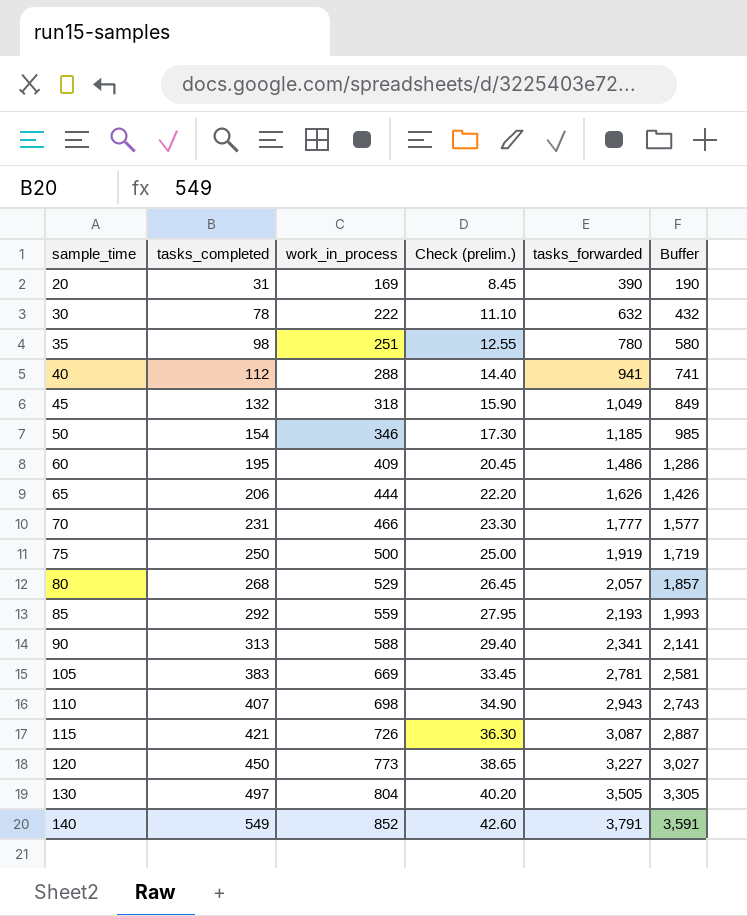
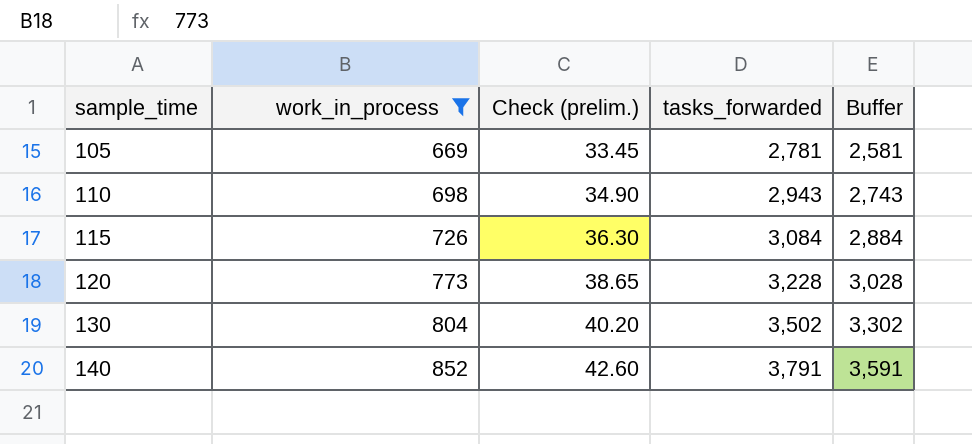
filter: none -> work_in_process >= 669
column tasks_completed | position: 2 -> none
115 | tasks_forwarded: 3,087 -> 3,084
115 | Buffer: 2,887 -> 2,884
120 | tasks_forwarded: 3,227 -> 3,228
120 | Buffer: 3,027 -> 3,028
130 | tasks_forwarded: 3,505 -> 3,502
130 | Buffer: 3,305 -> 3,302

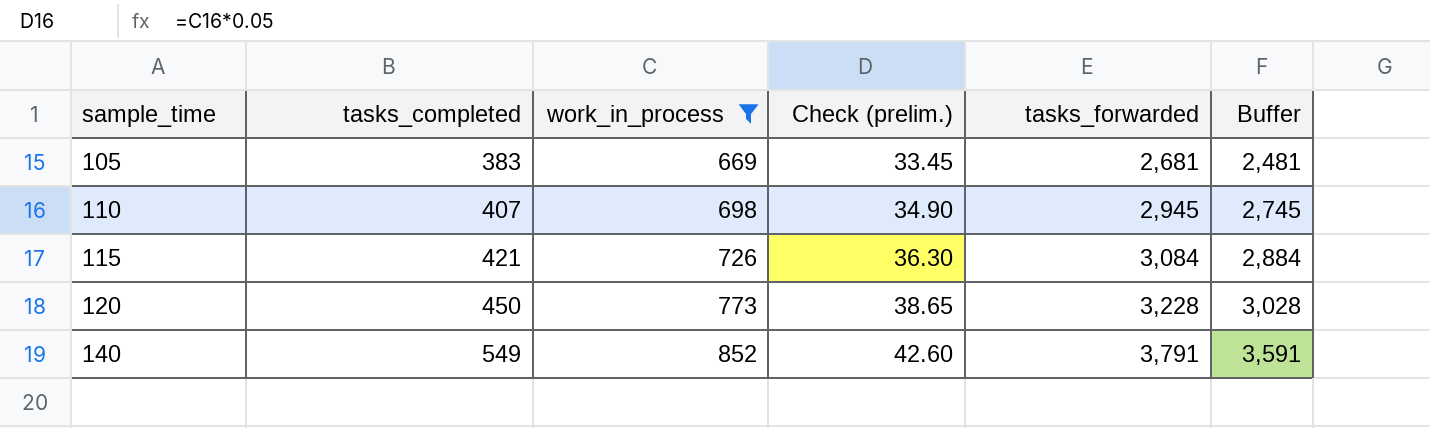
column tasks_completed | position: none -> 2
row 130: 804 | 40.20 | 3,502 | 3,302 -> none
105 | tasks_forwarded: 2,781 -> 2,681
105 | Buffer: 2,581 -> 2,481
110 | tasks_forwarded: 2,943 -> 2,945
110 | Buffer: 2,743 -> 2,745

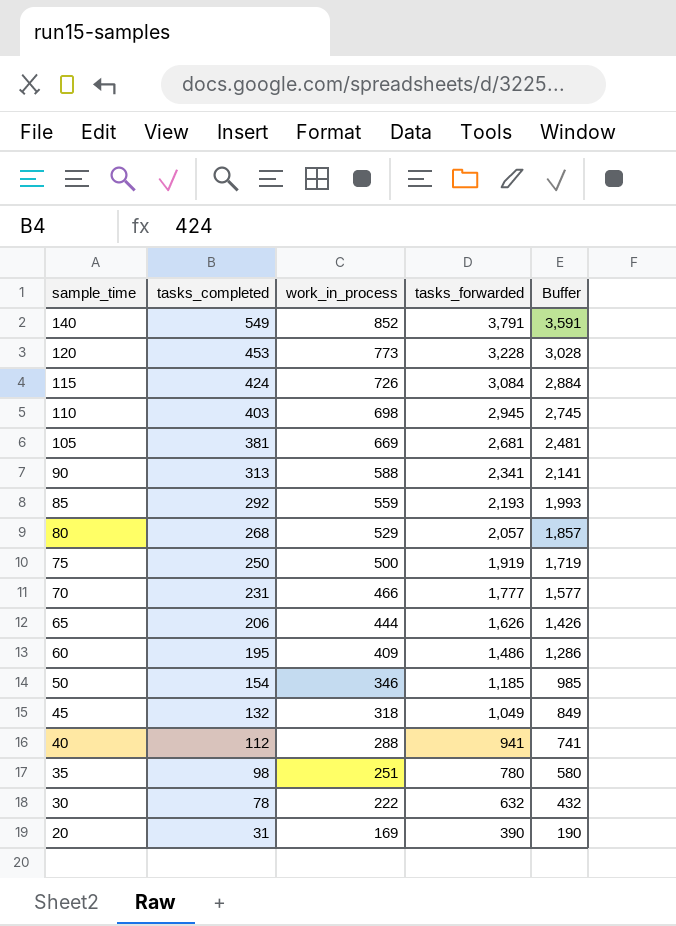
filter: work_in_process >= 669 -> none
row order: sample_time ascending -> sample_time descending
column Check (prelim.) | formula: [work_in_process] * 0.05 -> none
120 | tasks_completed: 450 -> 453
115 | tasks_completed: 421 -> 424
110 | tasks_completed: 407 -> 403
105 | tasks_completed: 383 -> 381

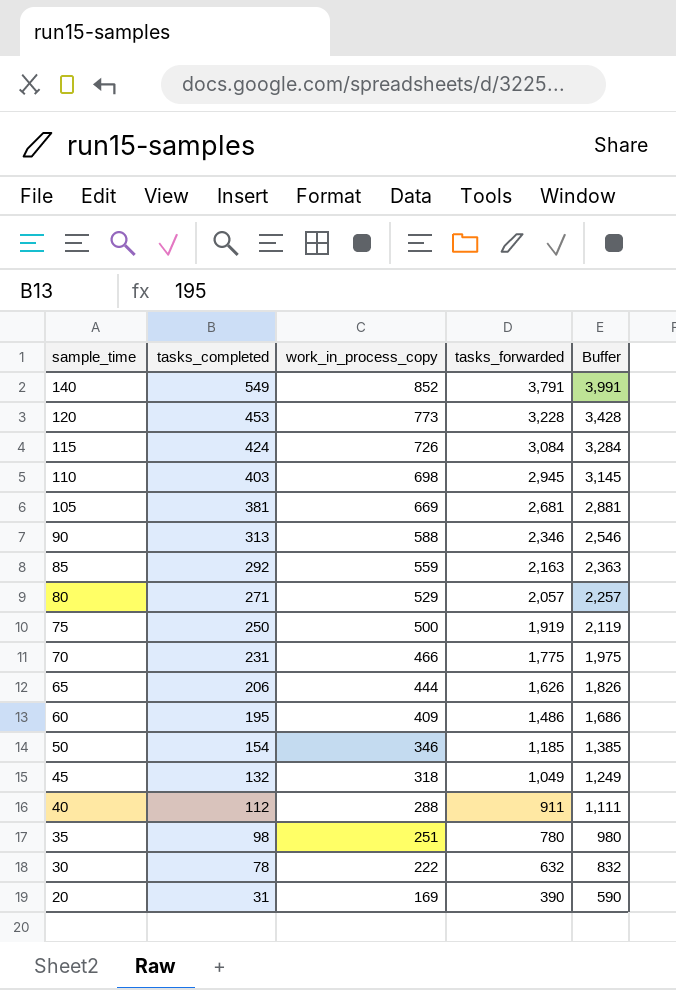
column name: work_in_process -> work_in_process_copy
column Buffer | formula: [tasks_forwarded] - 200 -> [tasks_forwarded] + 200
90 | tasks_forwarded: 2,341 -> 2,346
85 | tasks_forwarded: 2,193 -> 2,163
80 | tasks_completed: 268 -> 271
70 | tasks_forwarded: 1,777 -> 1,775
40 | tasks_forwarded: 941 -> 911

